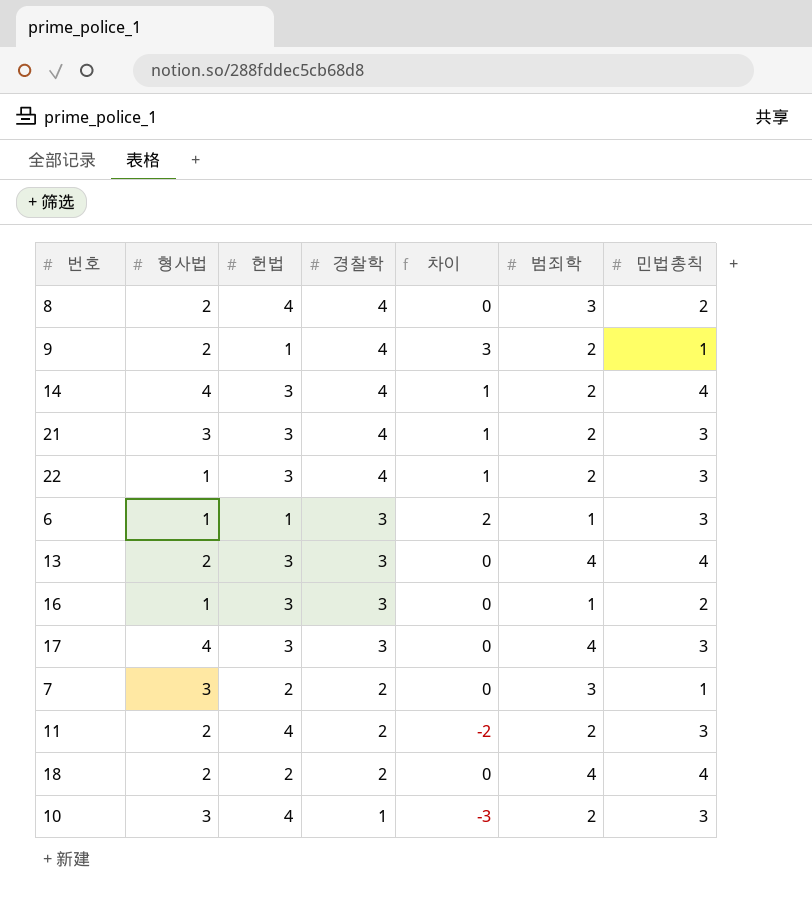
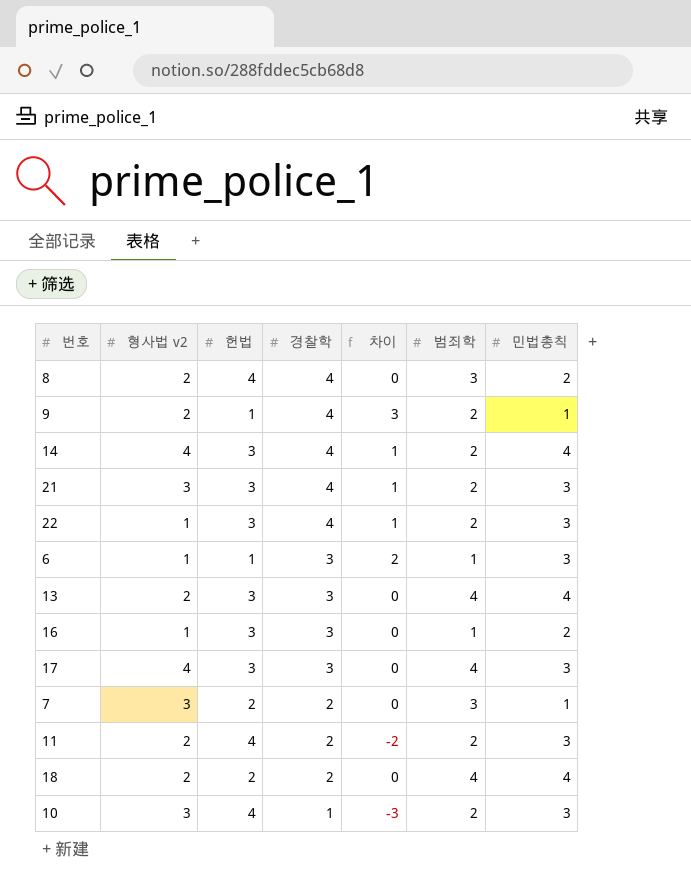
column name: 형사법 -> 형사법 v2

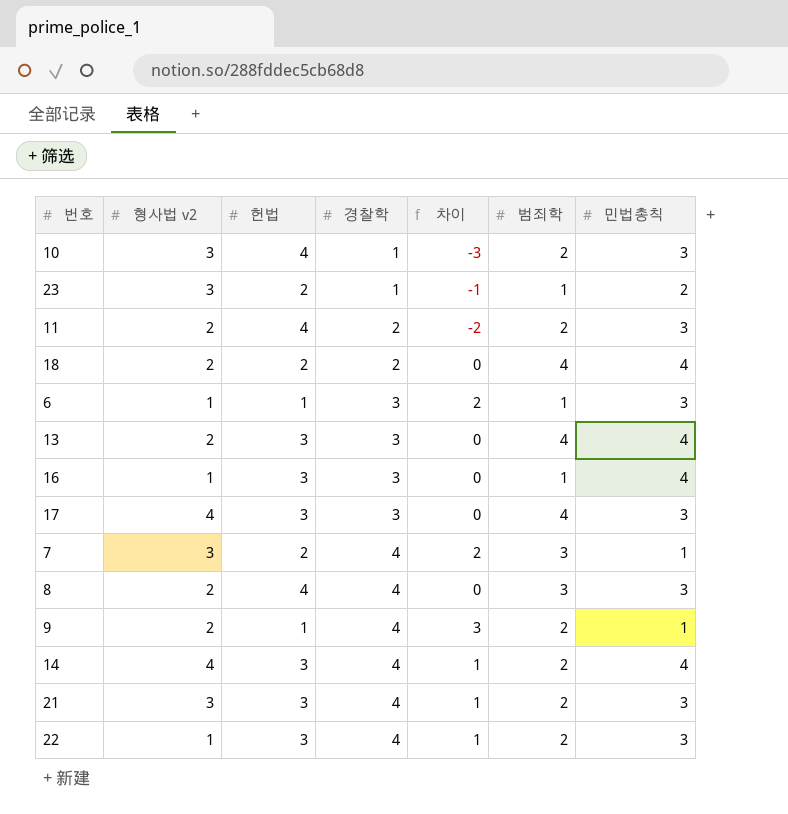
row order: 경찰학 descending -> 경찰학 ascending
row 23: none -> 3 | 2 | 1 | -1 | 1 | 2
16 | 민법총칙: 2 -> 4
7 | 경찰학: 2 -> 4
7 | 차이: 0 -> 2
8 | 민법총칙: 2 -> 3

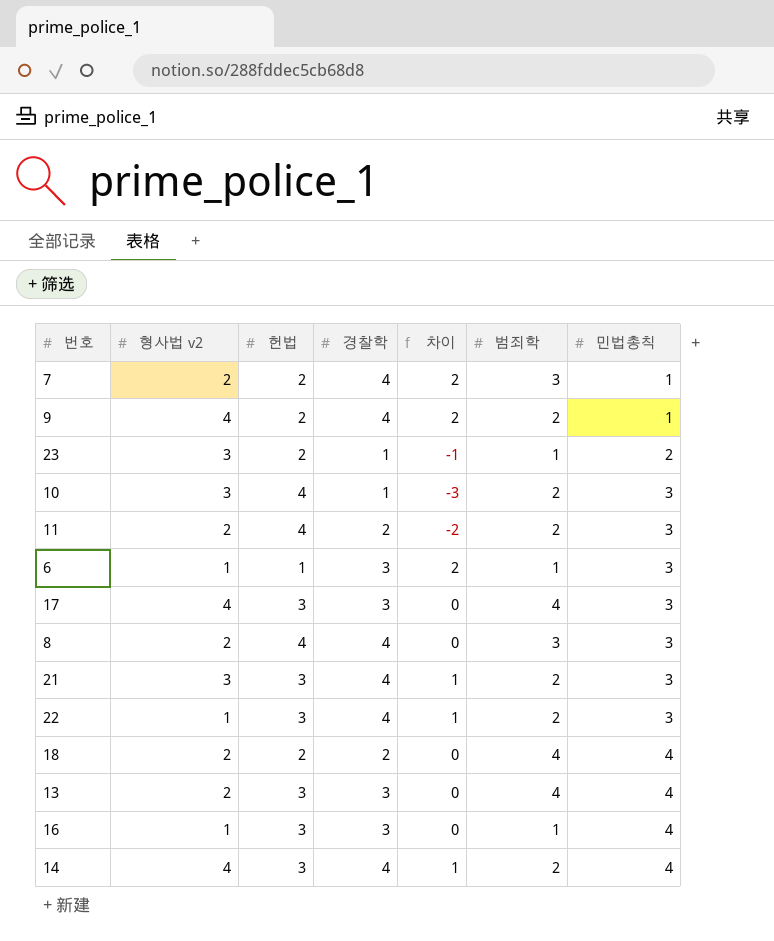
row order: 경찰학 ascending -> 민법총칙 ascending
7 | 형사법 v2: 3 -> 2
9 | 형사법 v2: 2 -> 4
9 | 헌법: 1 -> 2
9 | 차이: 3 -> 2

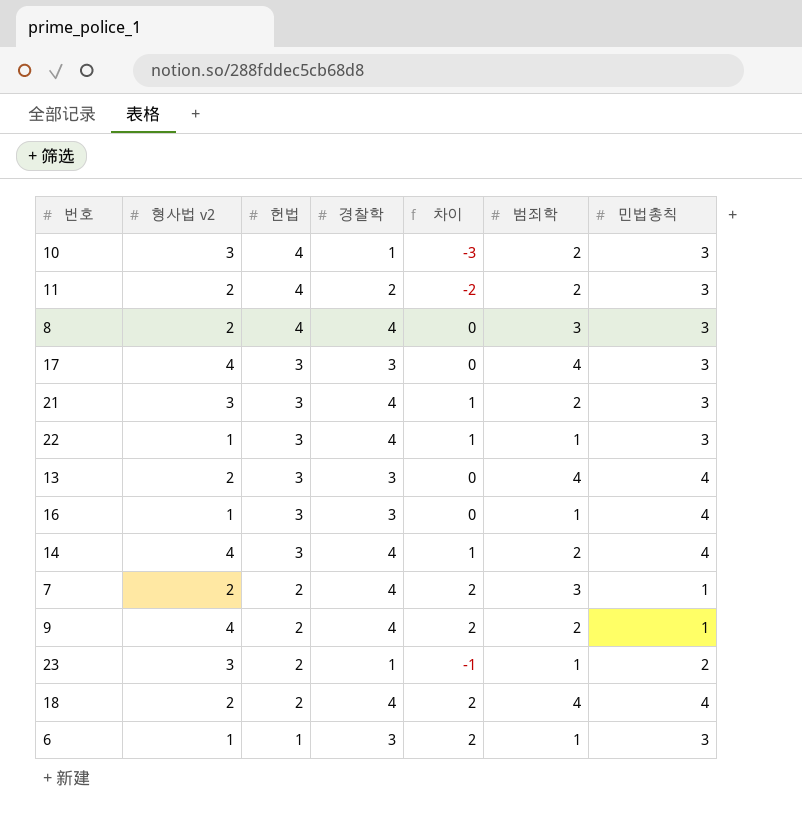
row order: 민법총칙 ascending -> 헌법 descending
22 | 범죄학: 2 -> 1
18 | 경찰학: 2 -> 4
18 | 차이: 0 -> 2

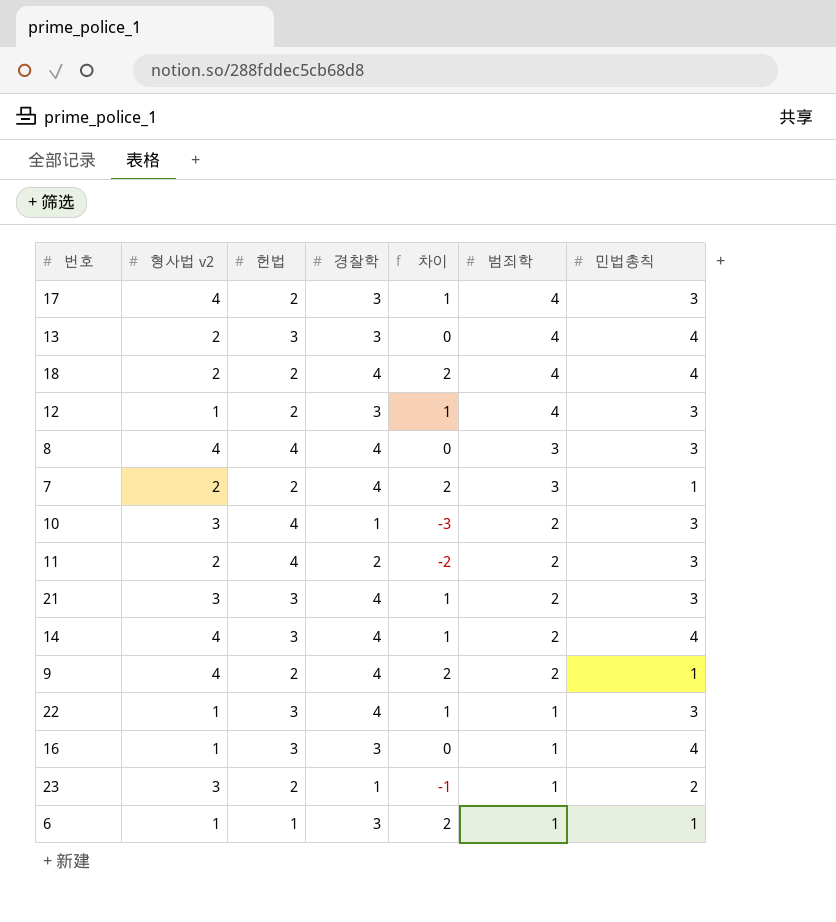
row order: 헌법 descending -> 범죄학 descending
17 | 헌법: 3 -> 2
17 | 차이: 0 -> 1
row 12: none -> 1 | 2 | 3 | 1 | 4 | 3
8 | 형사법 v2: 2 -> 4
6 | 민법총칙: 3 -> 1

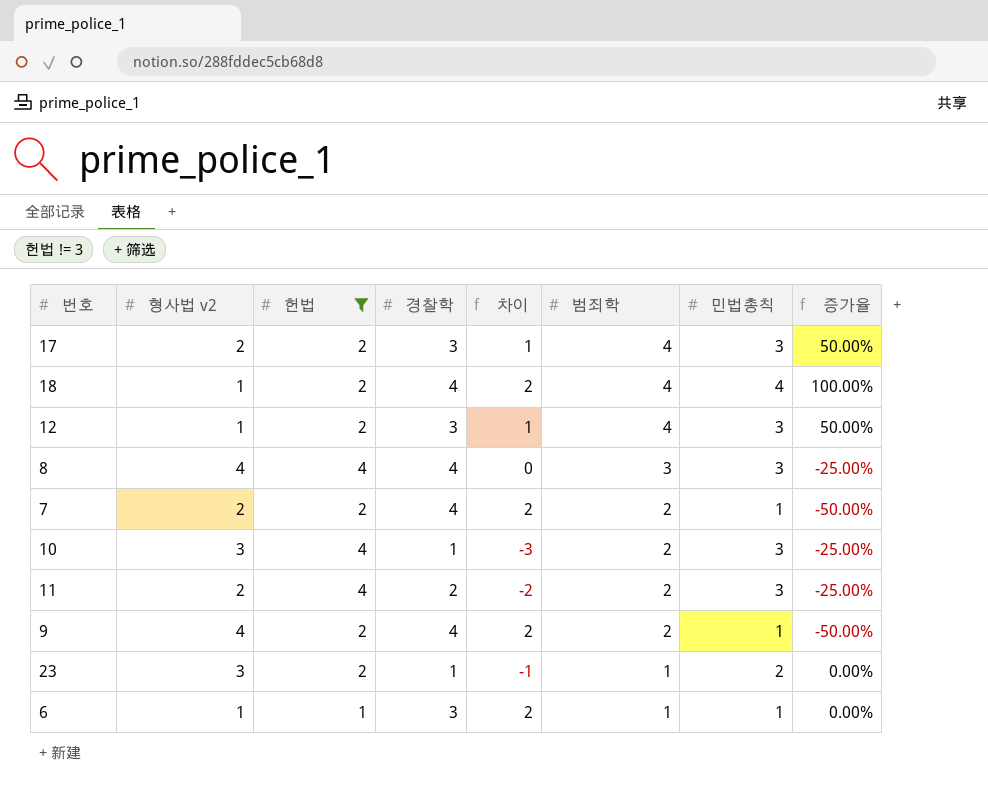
filter: none -> 헌법 != 3
column 증가율 | formula: none -> ([민법총칙] - [헌법]) / [헌법]
17 | 형사법 v2: 4 -> 2
18 | 형사법 v2: 2 -> 1
7 | 범죄학: 3 -> 2

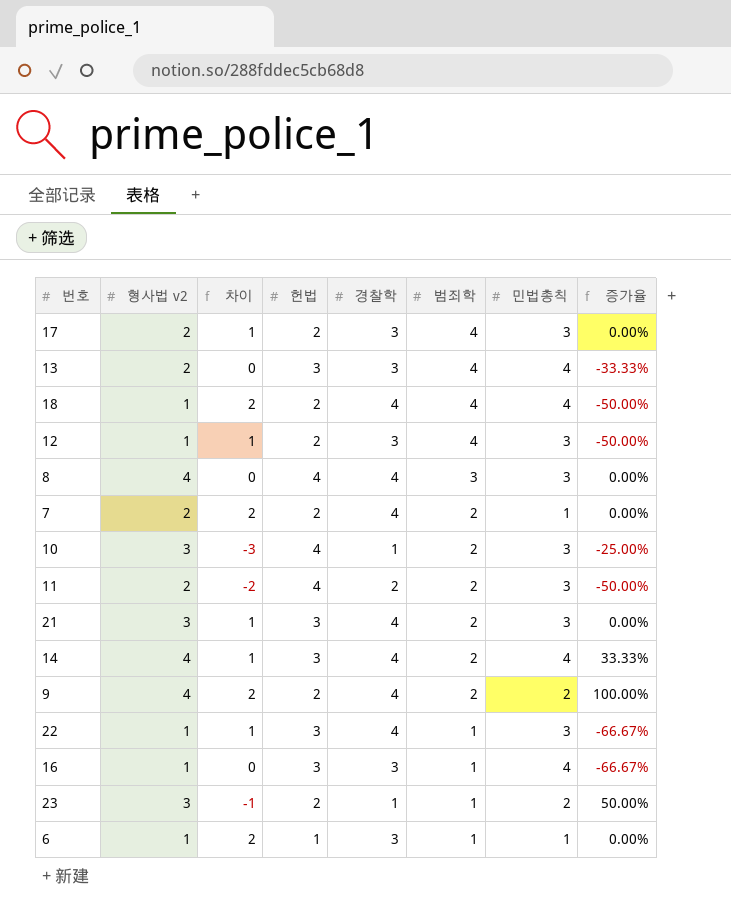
filter: 헌법 != 3 -> none
column 차이 | position: 5 -> 3
column 증가율 | formula: ([민법총칙] - [헌법]) / [헌법] -> ([형사법 v2] - [헌법]) / [헌법]
9 | 민법총칙: 1 -> 2

